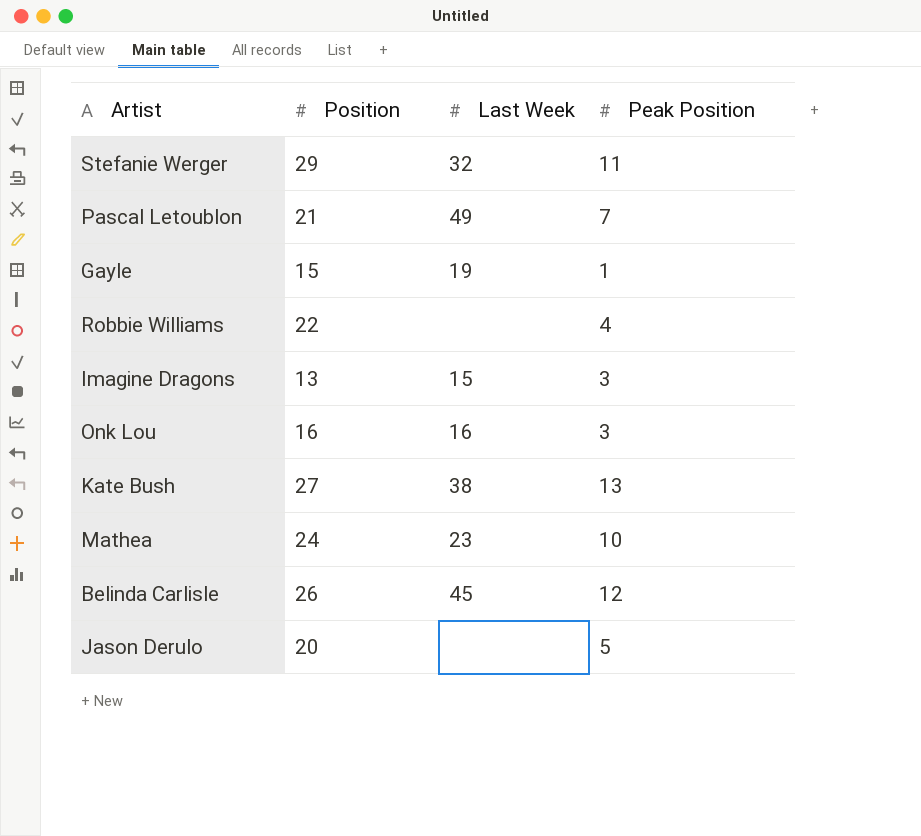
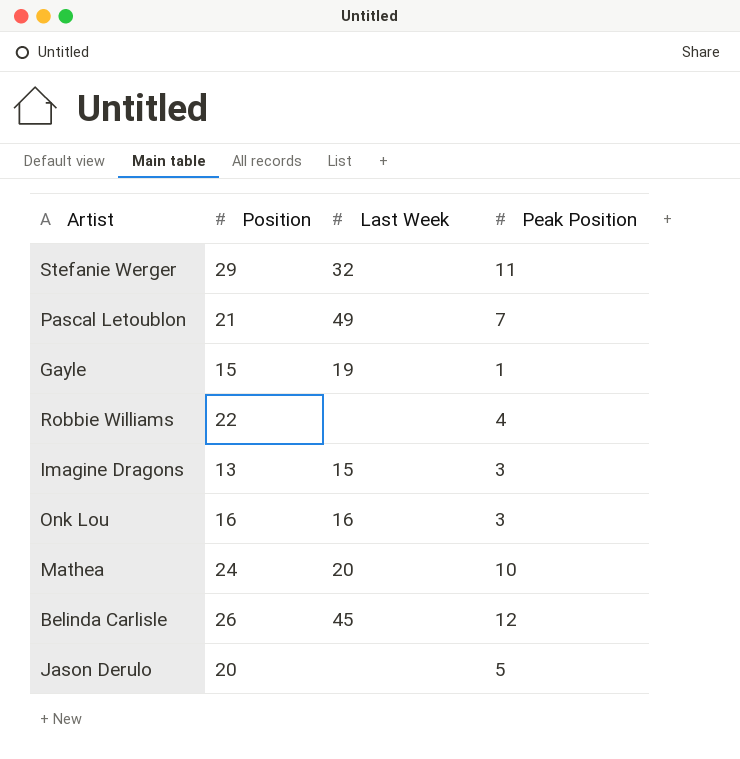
row Kate Bush: 27 | 38 | 13 -> none
Mathea | Last Week: 23 -> 20

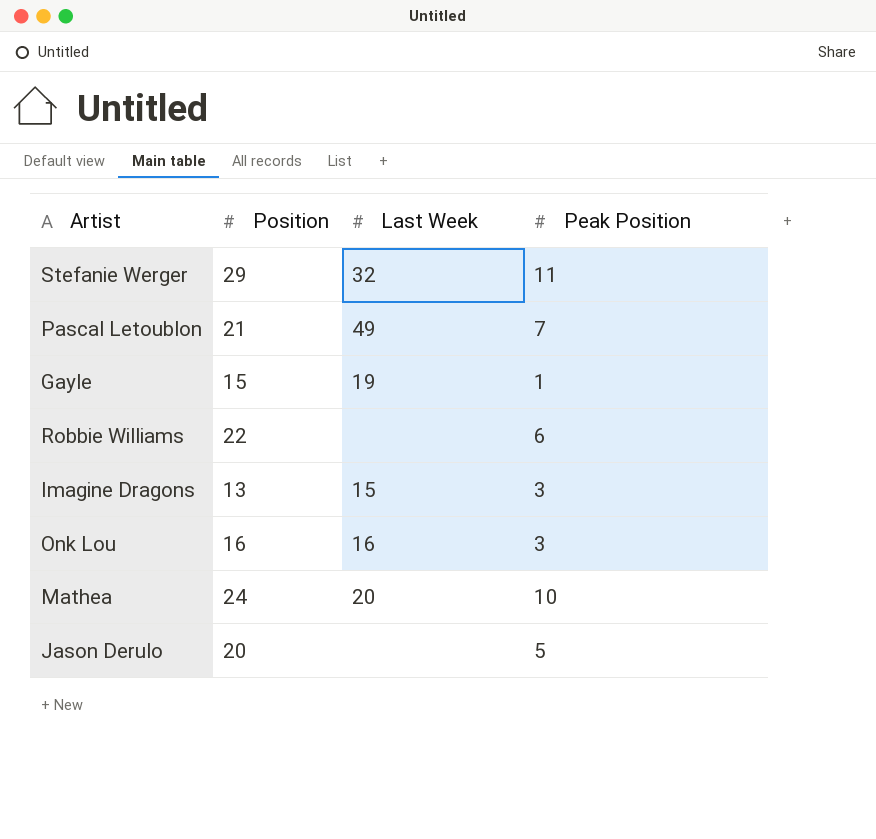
row Belinda Carlisle: 26 | 45 | 12 -> none
Robbie Williams | Peak Position: 4 -> 6

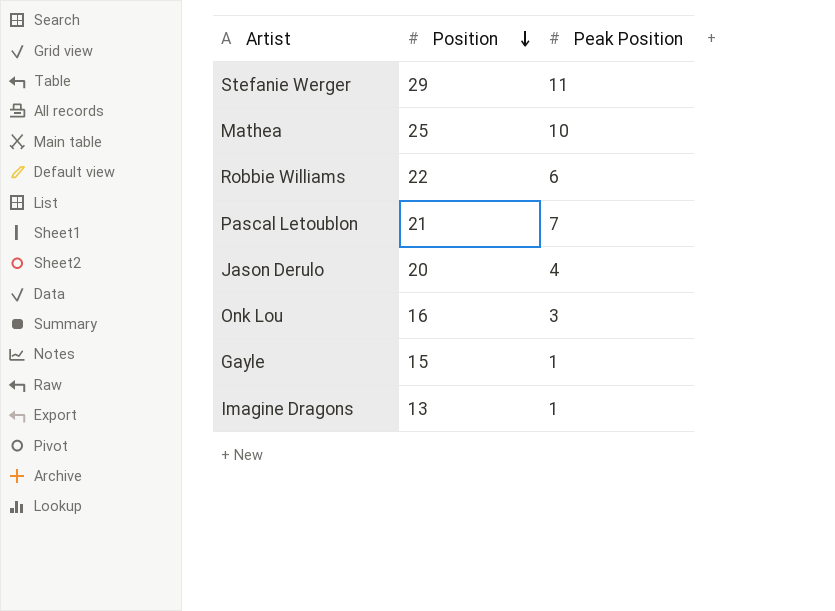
row order: none -> Position descending
column Last Week | position: 3 -> none
Mathea | Position: 24 -> 25
Jason Derulo | Peak Position: 5 -> 4
Imagine Dragons | Peak Position: 3 -> 1

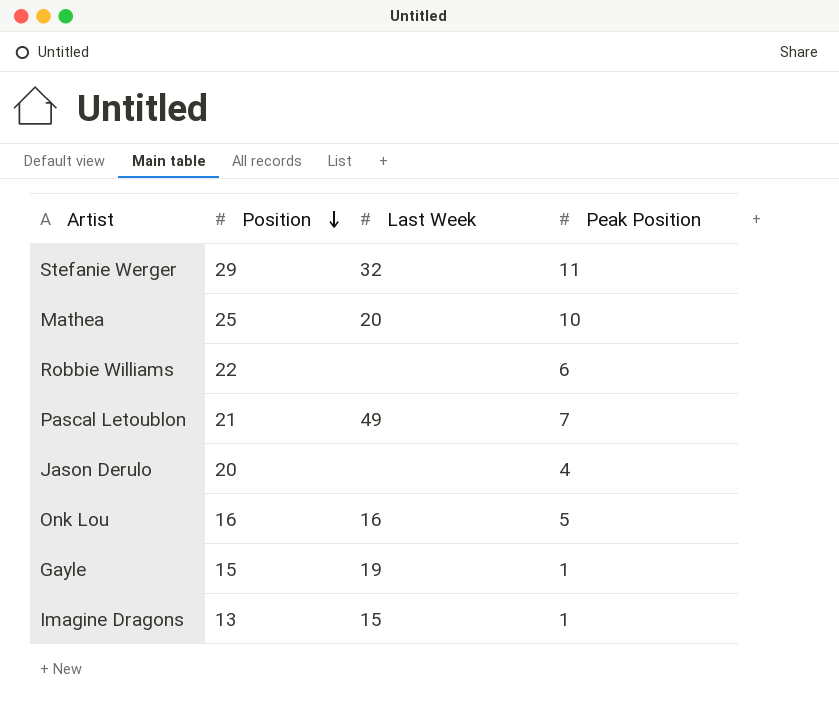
column Last Week | position: none -> 3
Onk Lou | Peak Position: 3 -> 5

